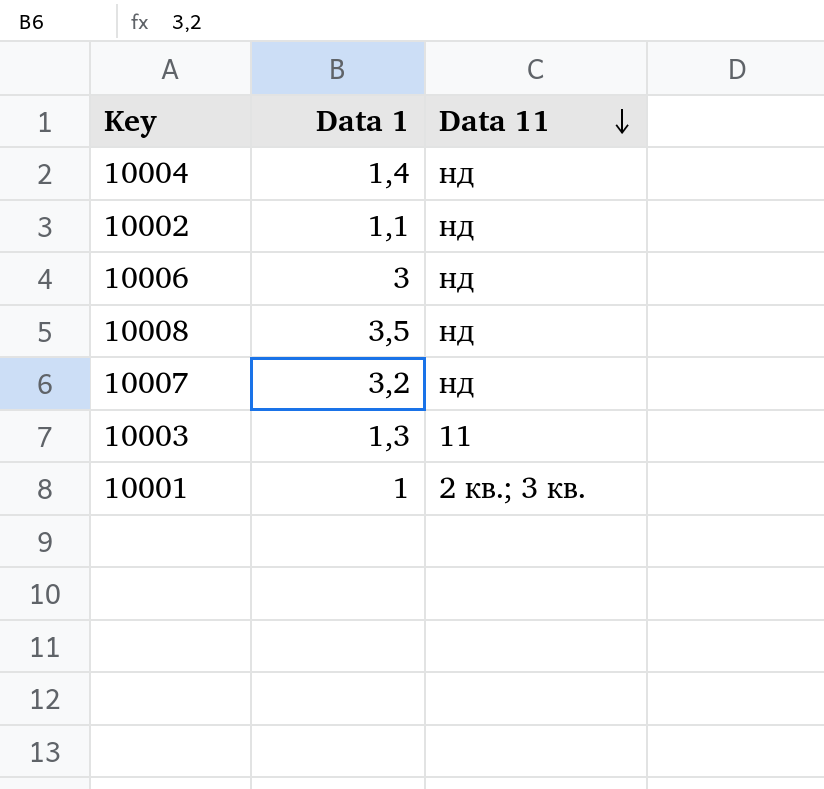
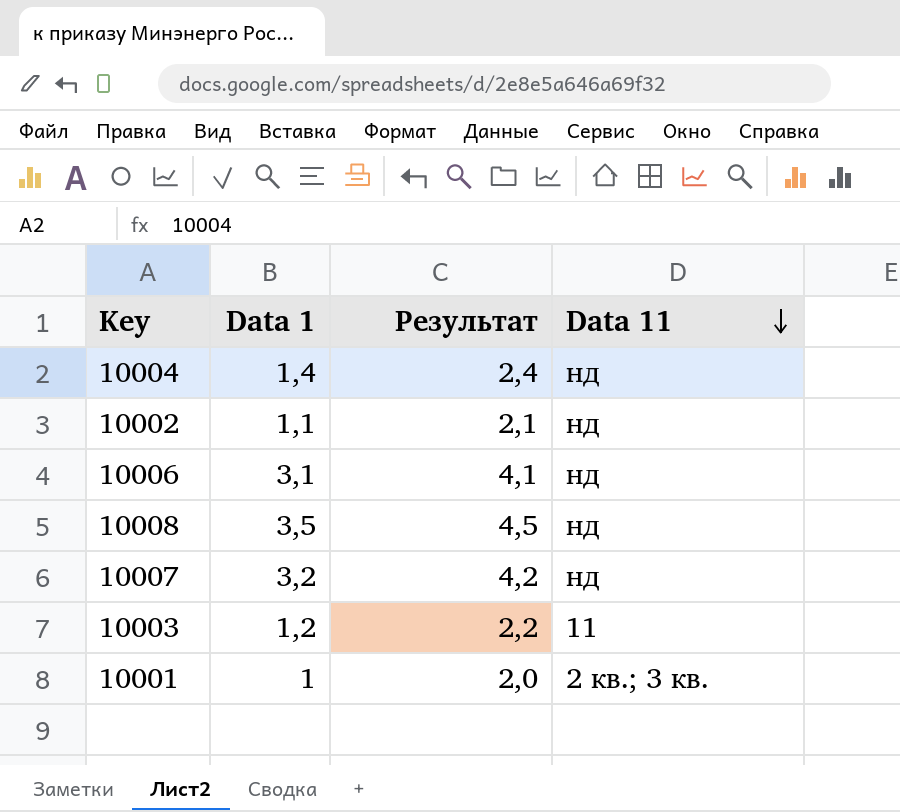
column Результат | formula: none -> [Data 1] + 1
10006 | Data 1: 3 -> 3,1
10003 | Data 1: 1,3 -> 1,2

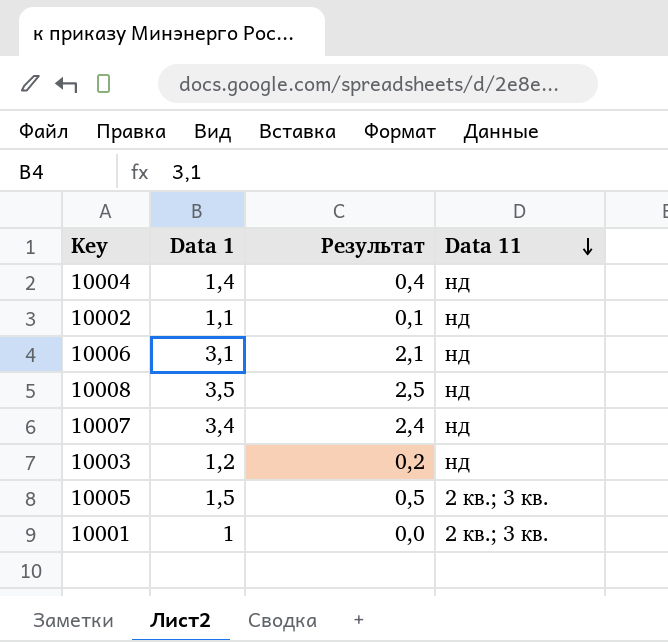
column Результат | formula: [Data 1] + 1 -> [Data 1] - 1
10007 | Data 1: 3,2 -> 3,4
10003 | Data 11: 11 -> нд
row 10005: none -> 1,5 | 0,5 | 2 кв.; 3 кв.

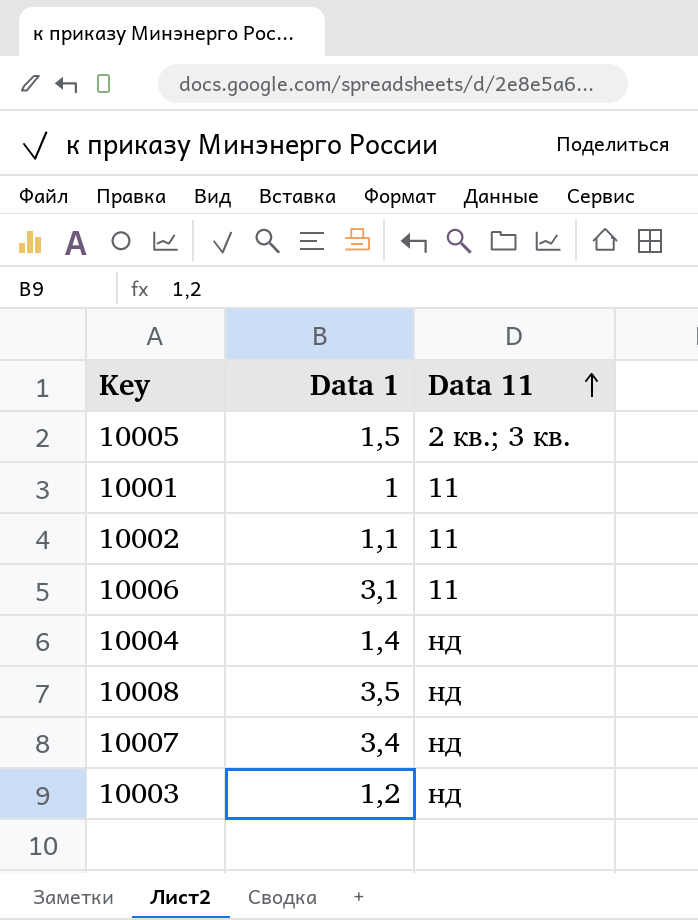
row order: Data 11 descending -> Data 11 ascending
column Результат | formula: [Data 1] - 1 -> none
10001 | Data 11: 2 кв.; 3 кв. -> 11
10002 | Data 11: нд -> 11
10006 | Data 11: нд -> 11

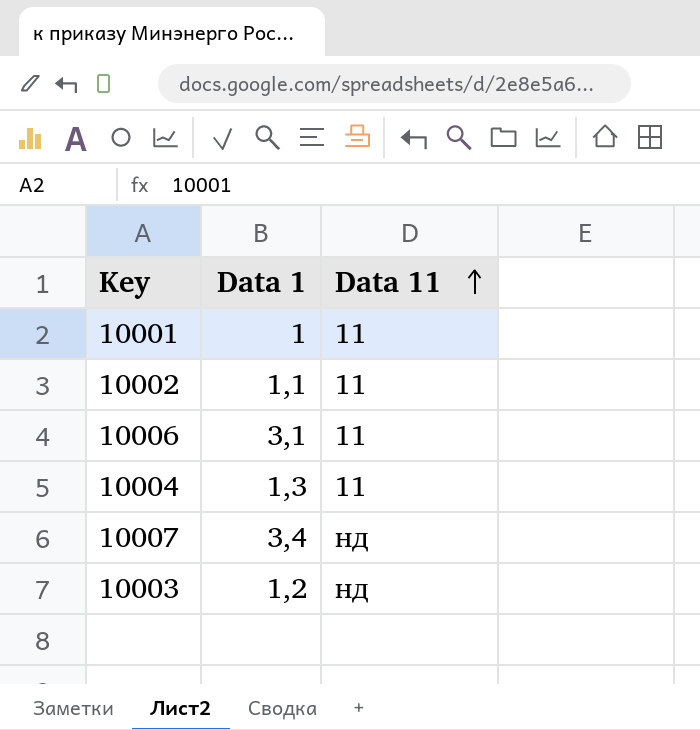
row 10005: 1,5 | 2 кв.; 3 кв. -> none
row 10008: 3,5 | нд -> none
10004 | Data 1: 1,4 -> 1,3
10004 | Data 11: нд -> 11

